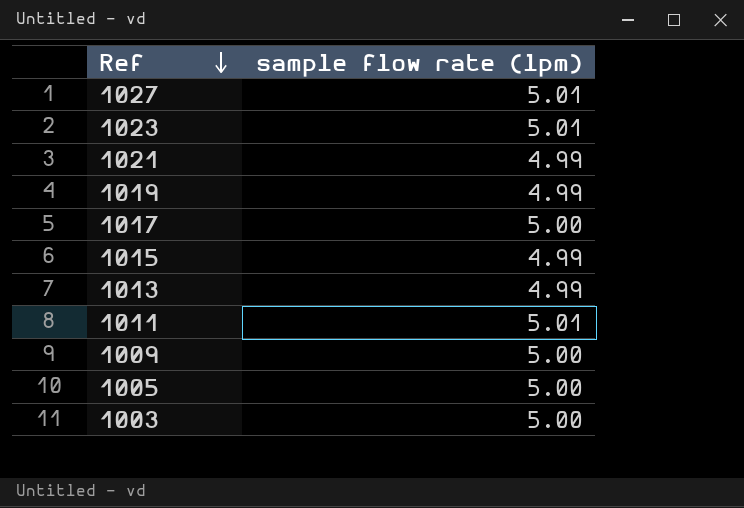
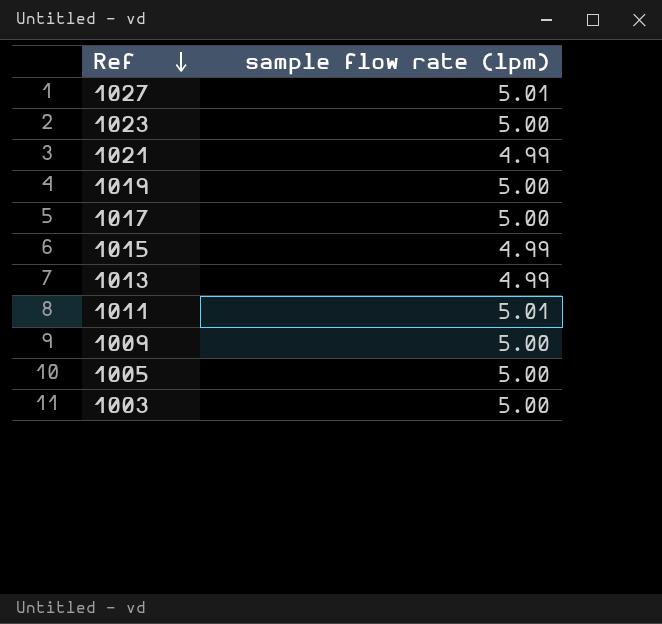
1023 | sample flow rate (lpm): 5.01 -> 5.00
1019 | sample flow rate (lpm): 4.99 -> 5.00

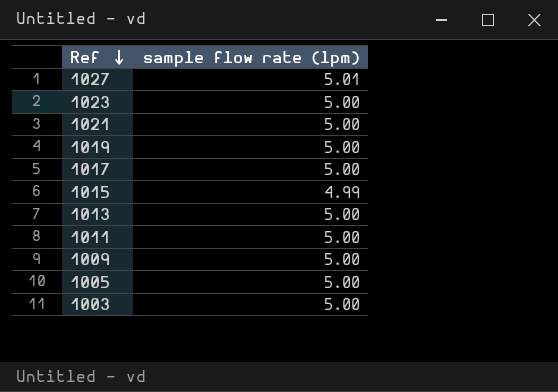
1021 | sample flow rate (lpm): 4.99 -> 5.00
1013 | sample flow rate (lpm): 4.99 -> 5.00
1011 | sample flow rate (lpm): 5.01 -> 5.00

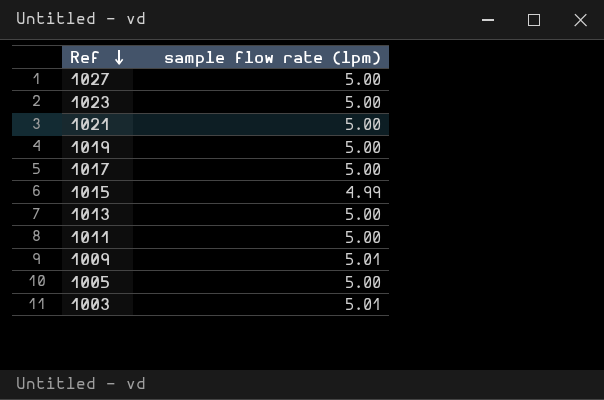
1027 | sample flow rate (lpm): 5.01 -> 5.00
1009 | sample flow rate (lpm): 5.00 -> 5.01
1003 | sample flow rate (lpm): 5.00 -> 5.01

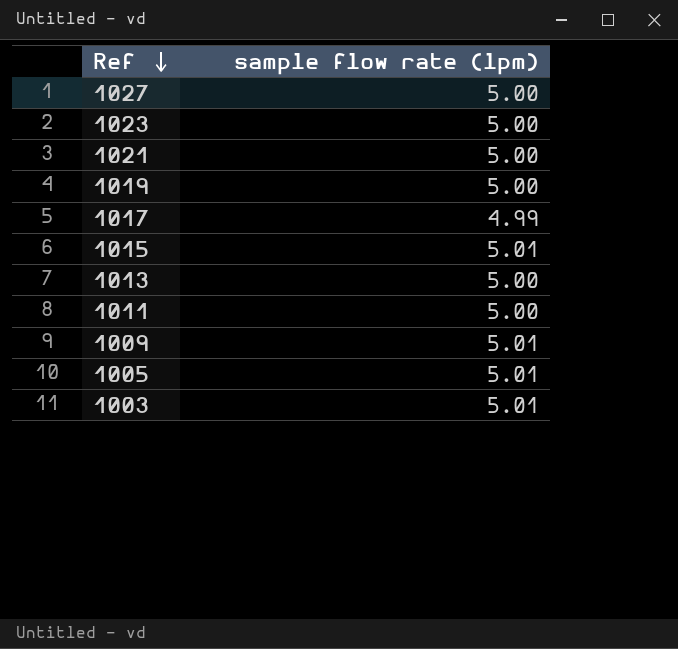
1017 | sample flow rate (lpm): 5.00 -> 4.99
1015 | sample flow rate (lpm): 4.99 -> 5.01
1005 | sample flow rate (lpm): 5.00 -> 5.01

